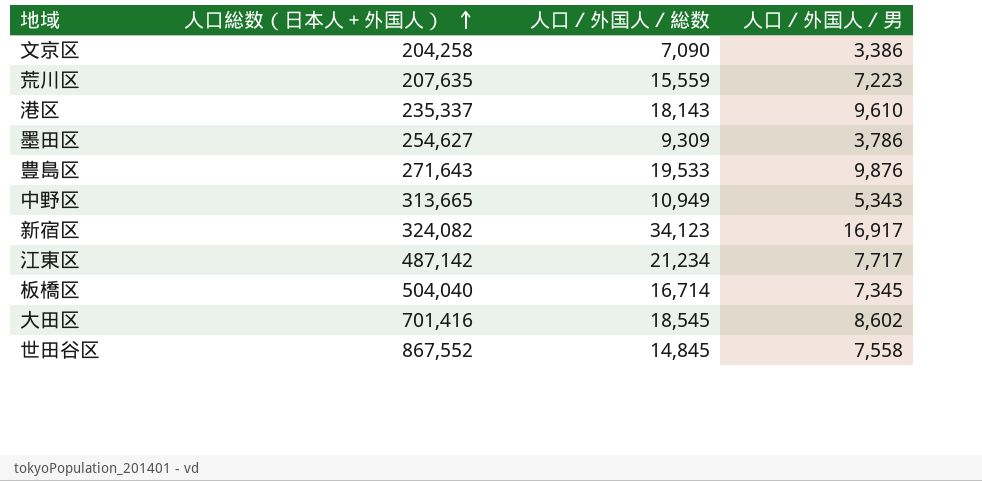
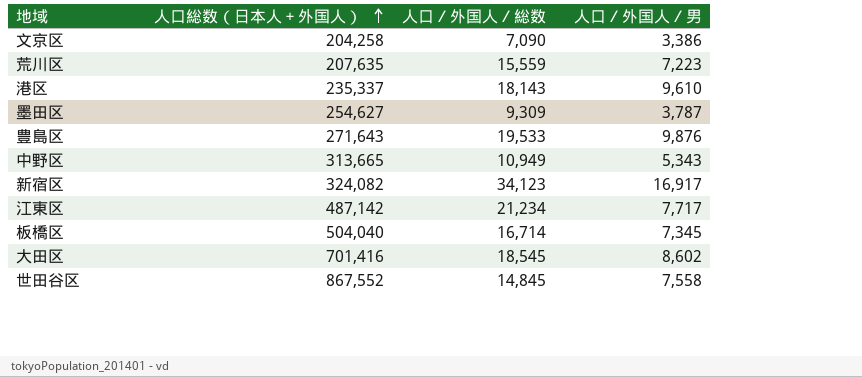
墨田区 | 人口／外国人／男: 3,786 -> 3,787

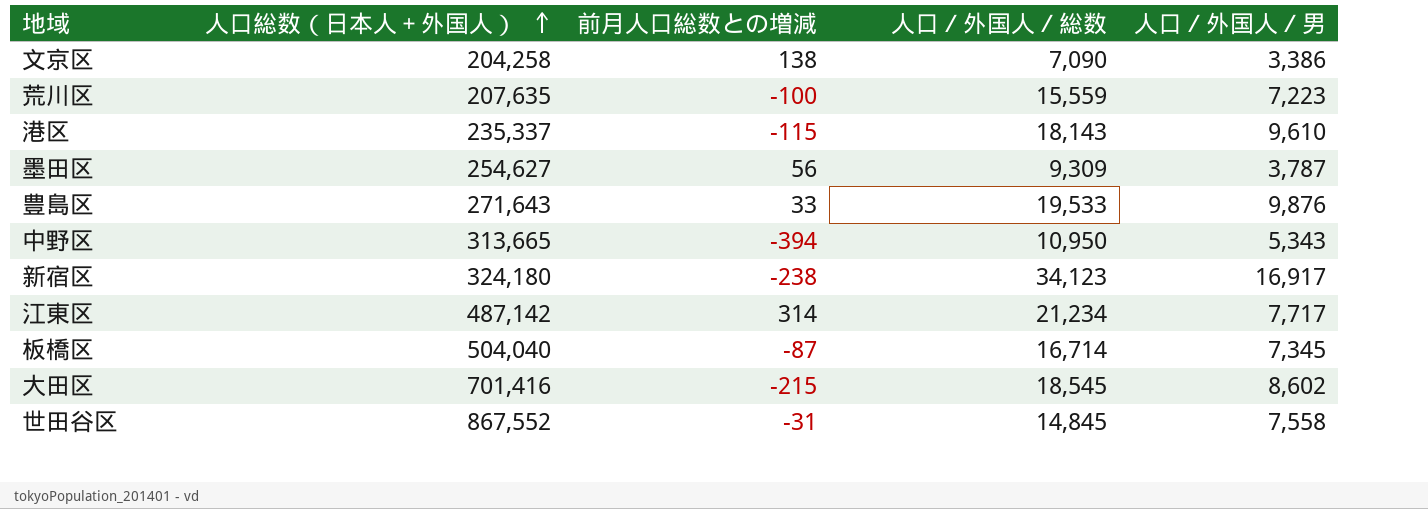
column 前月人口総数との増減 | position: none -> 3
中野区 | 人口／外国人／総数: 10,949 -> 10,950
新宿区 | 人口総数（日本人＋外国人）: 324,082 -> 324,180

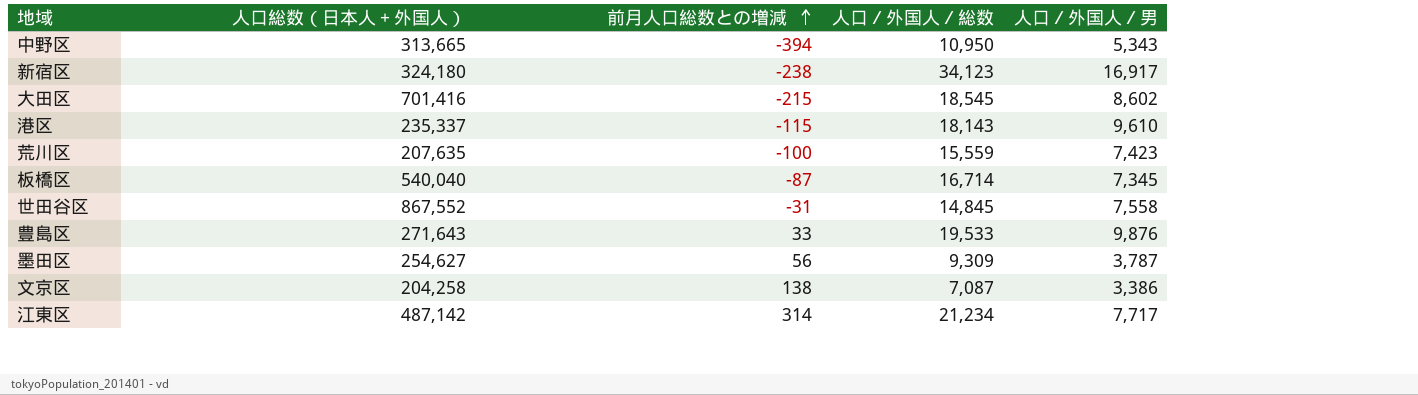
row order: 人口総数（日本人＋外国人） ascending -> 前月人口総数との増減 ascending
荒川区 | 人口／外国人／男: 7,223 -> 7,423
板橋区 | 人口総数（日本人＋外国人）: 504,040 -> 540,040
文京区 | 人口／外国人／総数: 7,090 -> 7,087

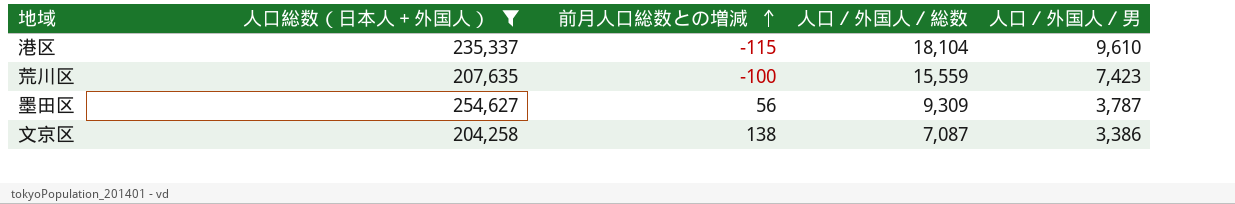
filter: none -> 人口総数（日本人＋外国人） <= 254,627
港区 | 人口／外国人／総数: 18,143 -> 18,104

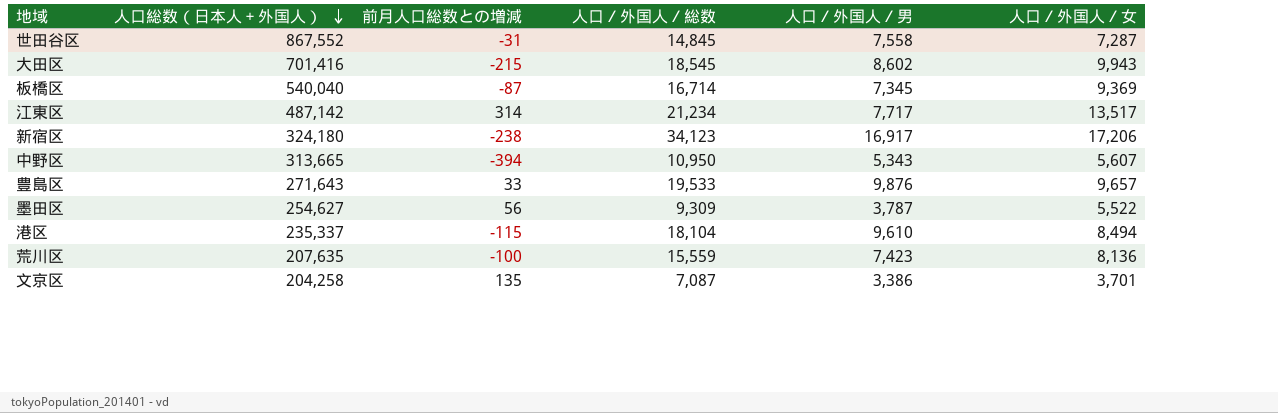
filter: 人口総数（日本人＋外国人） <= 254,627 -> none
row order: 前月人口総数との増減 ascending -> 人口総数（日本人＋外国人） descending
column 人口／外国人／女 | formula: none -> [人口／外国人／総数] - [人口／外国人／男]
文京区 | 前月人口総数との増減: 138 -> 135

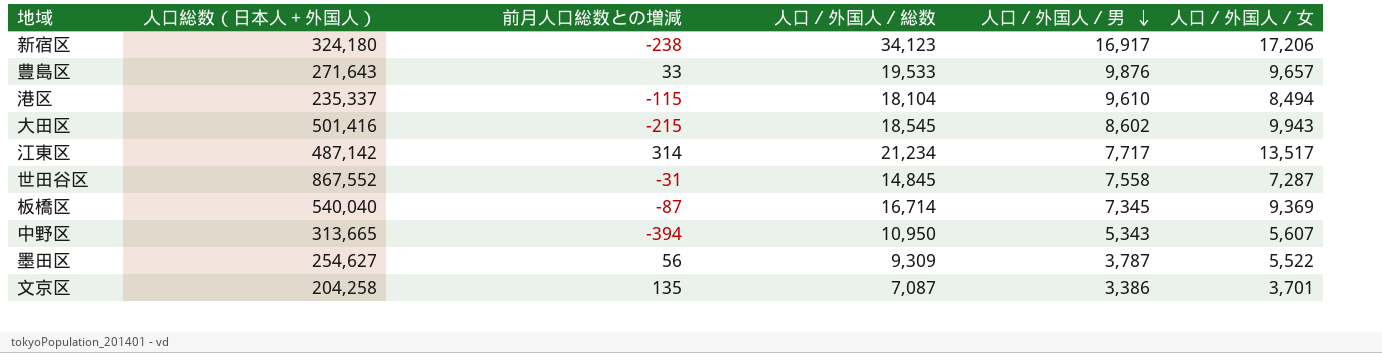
row order: 人口総数（日本人＋外国人） descending -> 人口／外国人／男 descending
row 荒川区: 207,635 | -100 | 15,559 | 7,423 | 8,136 -> none
大田区 | 人口総数（日本人＋外国人）: 701,416 -> 501,416

